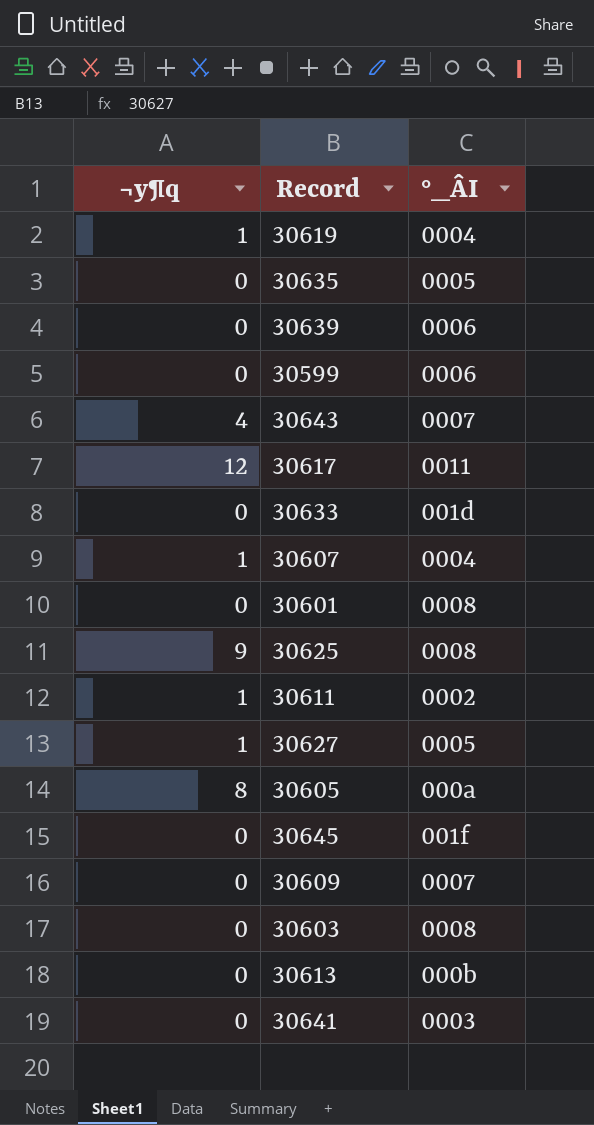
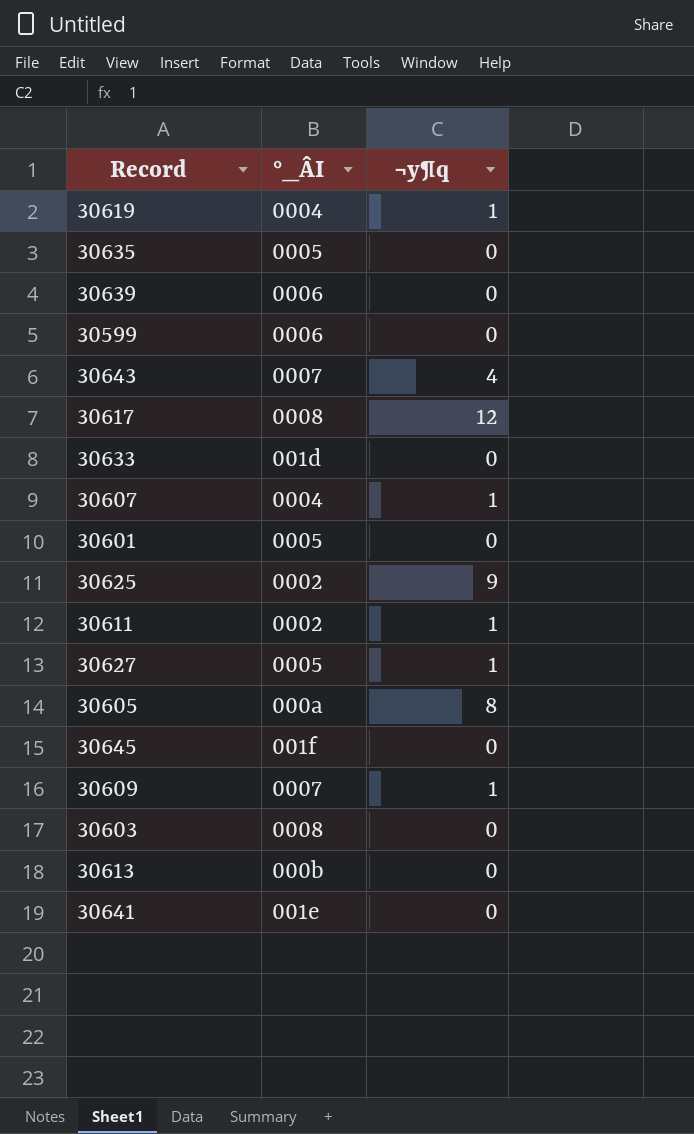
column ¬y¶q | position: 1 -> 3
30617 | °_ÂI: 0011 -> 0008
30601 | °_ÂI: 0008 -> 0005
30625 | °_ÂI: 0008 -> 0002
30609 | ¬y¶q: 0 -> 1
30641 | °_ÂI: 0003 -> 001e

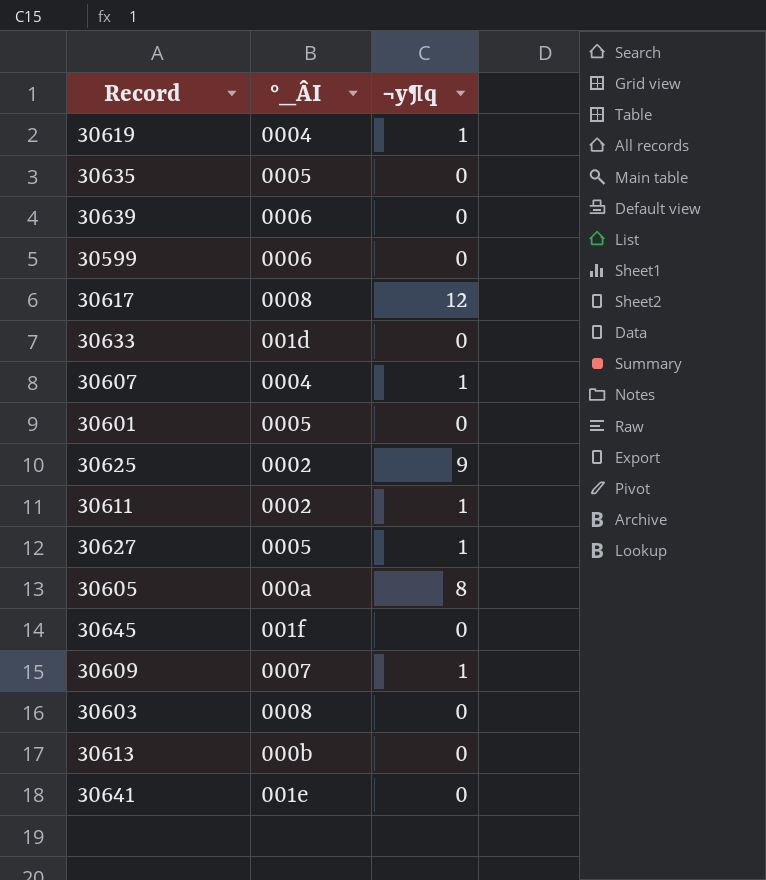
row 30643: 0007 | 4 -> none

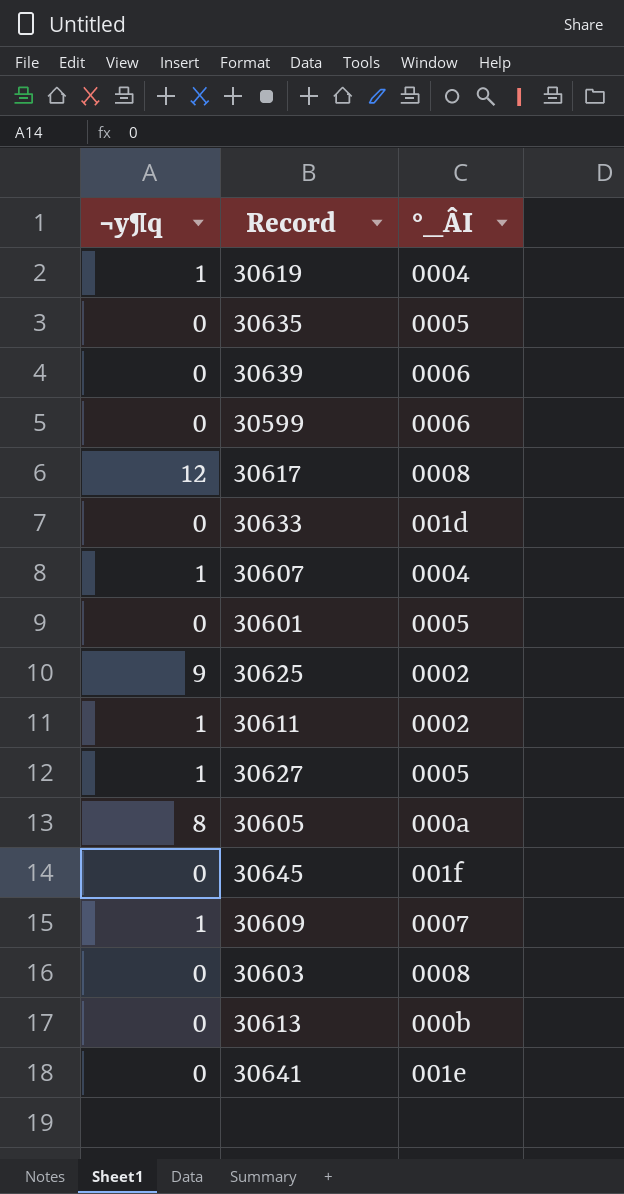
column ¬y¶q | position: 3 -> 1

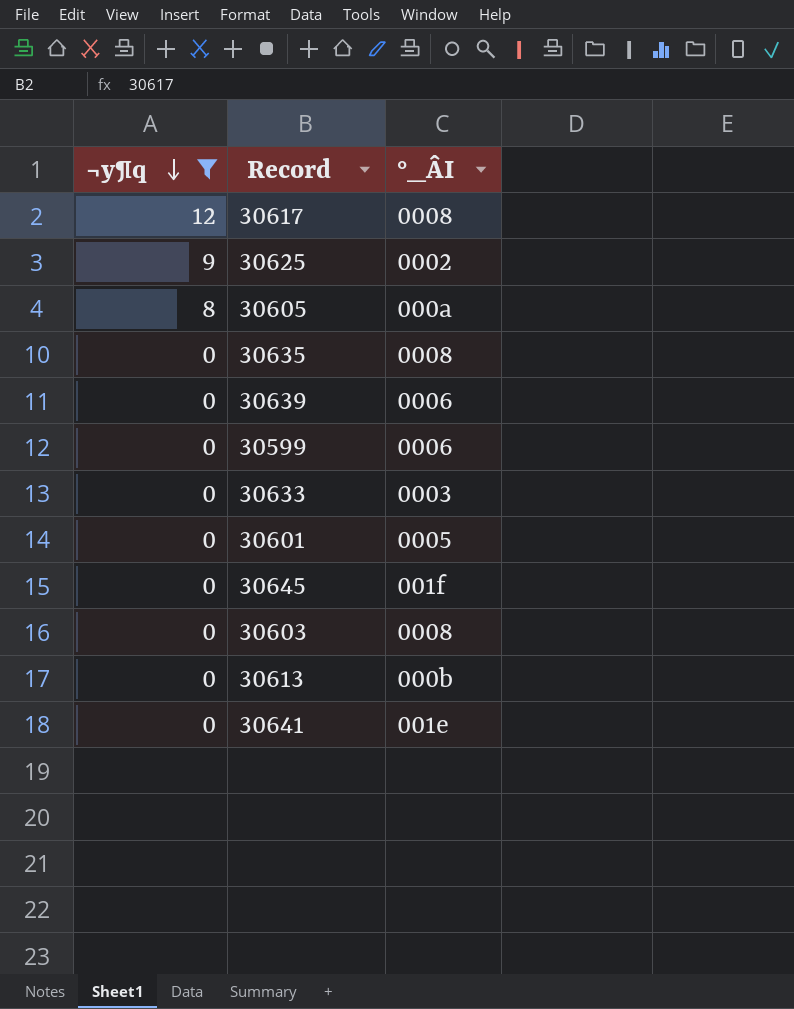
filter: none -> ¬y¶q != 1
row order: none -> ¬y¶q descending
30635 | °_ÂI: 0005 -> 0008
30633 | °_ÂI: 001d -> 0003

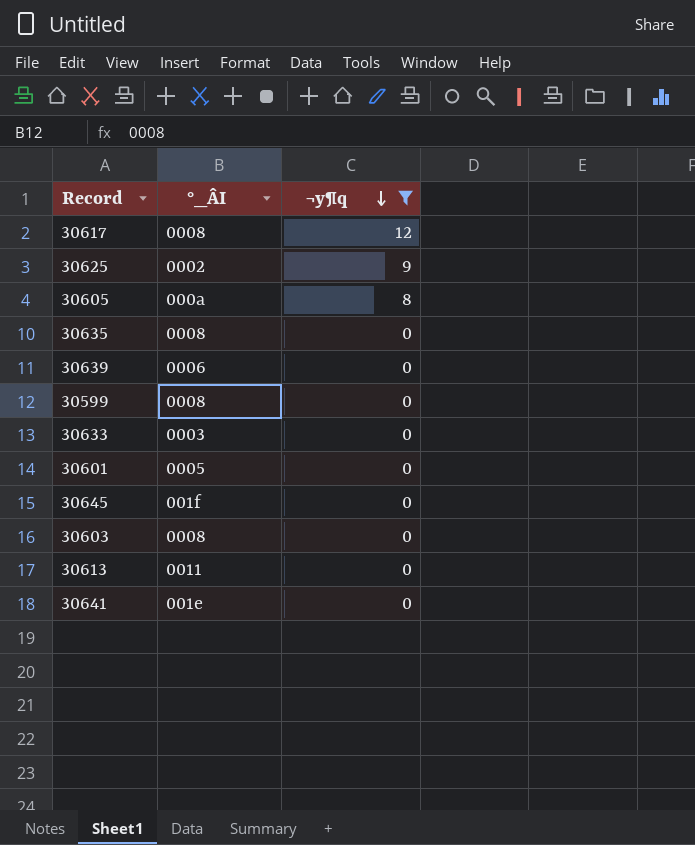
column ¬y¶q | position: 1 -> 3
30599 | °_ÂI: 0006 -> 0008
30613 | °_ÂI: 000b -> 0011

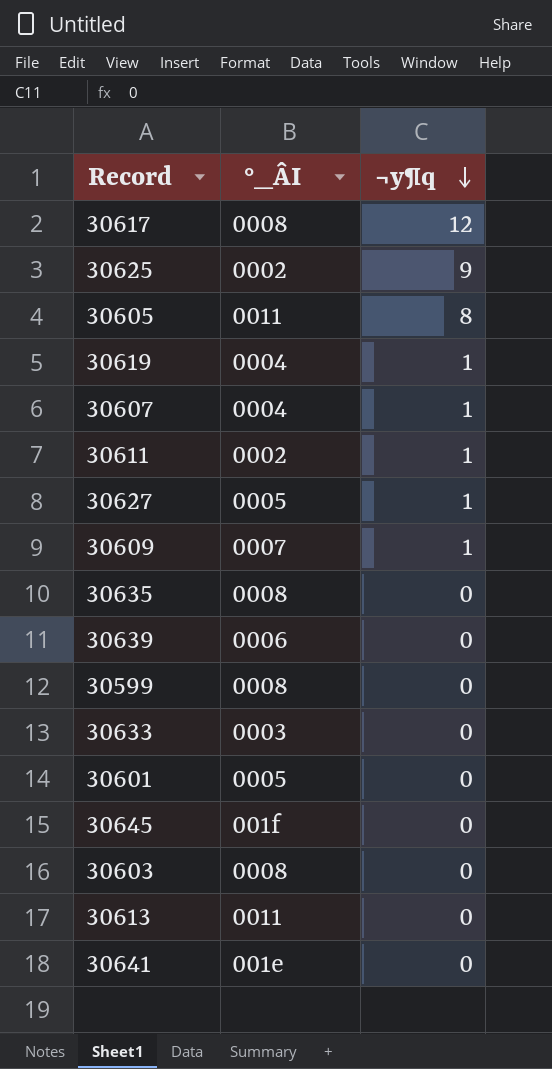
filter: ¬y¶q != 1 -> none
30605 | °_ÂI: 000a -> 0011

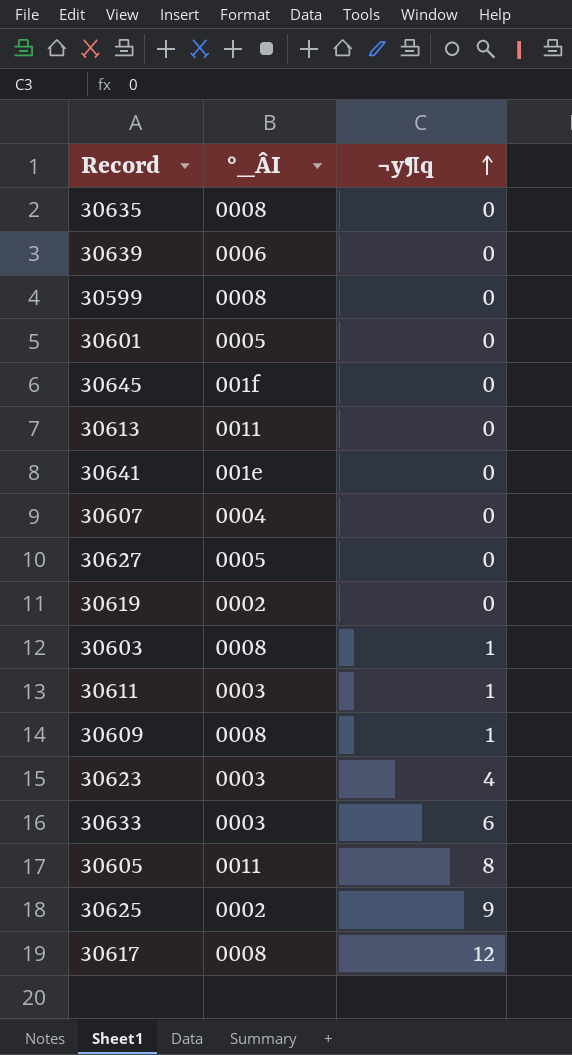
row order: ¬y¶q descending -> ¬y¶q ascending
30607 | ¬y¶q: 1 -> 0
30627 | ¬y¶q: 1 -> 0
30619 | °_ÂI: 0004 -> 0002
30619 | ¬y¶q: 1 -> 0
30603 | ¬y¶q: 0 -> 1
30611 | °_ÂI: 0002 -> 0003
30609 | °_ÂI: 0007 -> 0008
row 30623: none -> 0003 | 4
30633 | ¬y¶q: 0 -> 6

